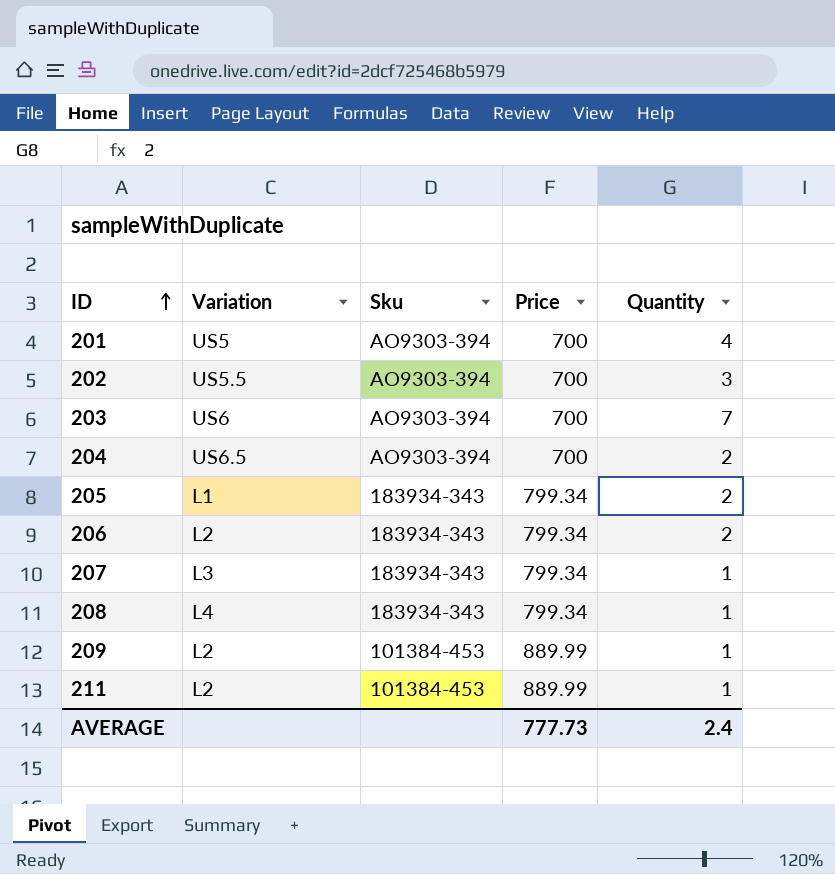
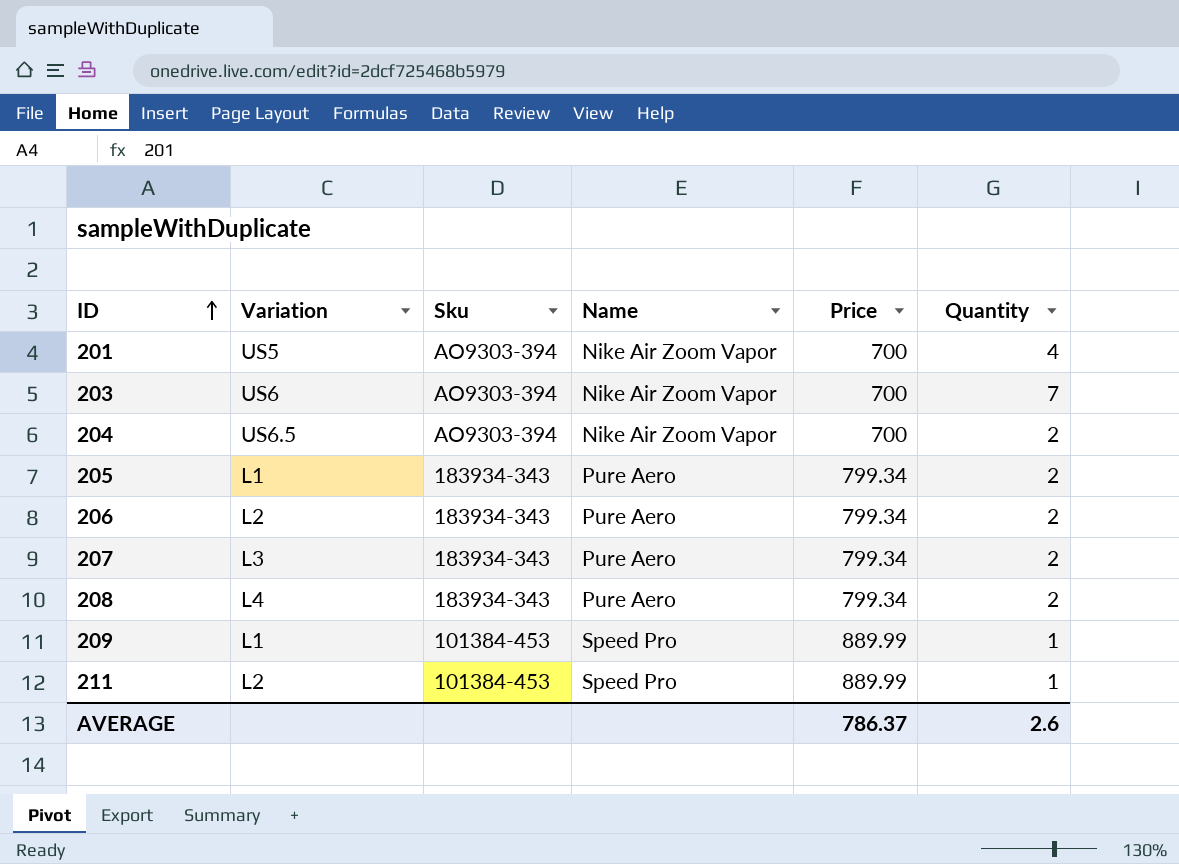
column Name | position: none -> 4
row 202: US5.5 | AO9303-394 | 700 | 3 -> none
207 | Quantity: 1 -> 2
208 | Quantity: 1 -> 2
209 | Variation: L2 -> L1
AVERAGE | Price: 777.73 -> 786.37
AVERAGE | Quantity: 2.4 -> 2.6

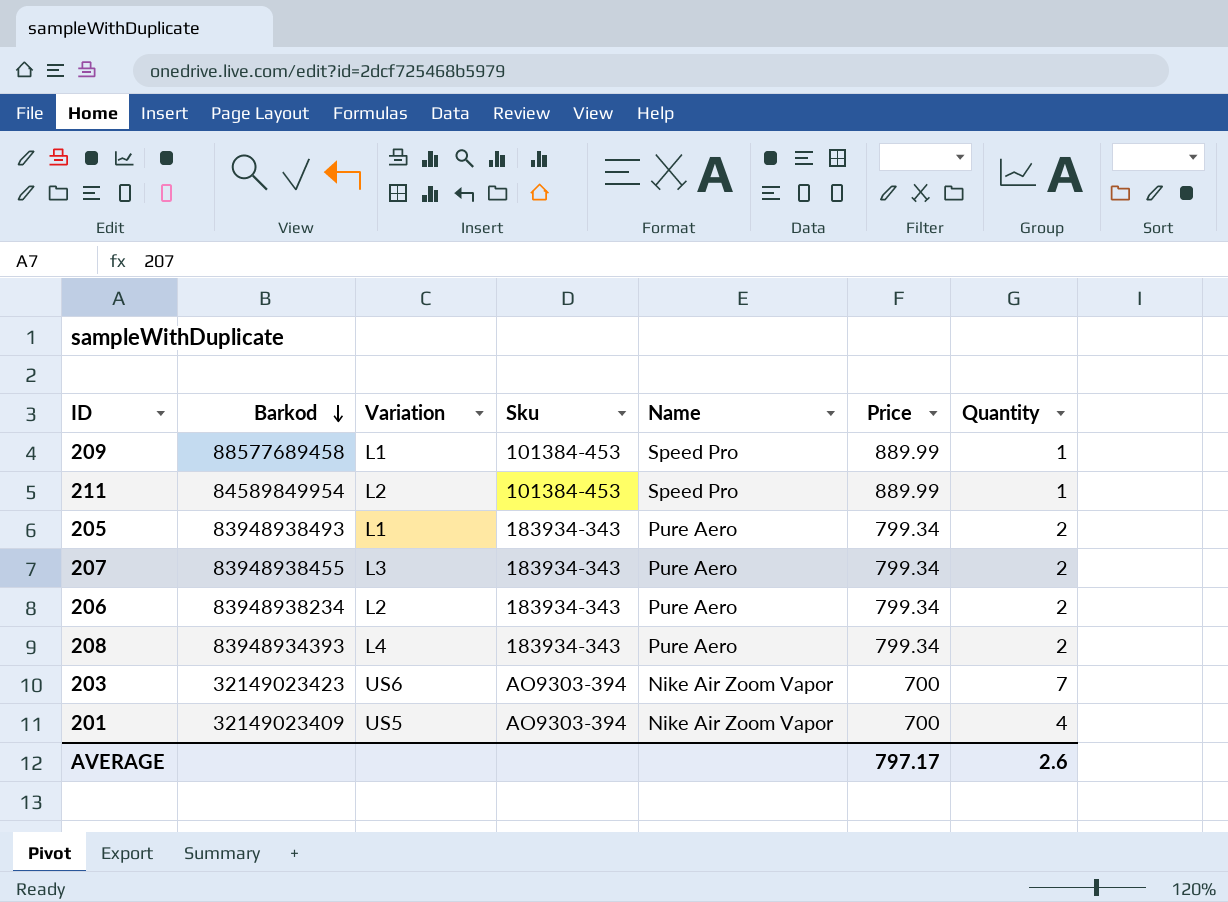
row order: ID ascending -> Barkod descending
column Barkod | position: none -> 2
row 204: US6.5 | AO9303-394 | Nike Air Zoom Vapor | 700 | 2 -> none
AVERAGE | Price: 786.37 -> 797.17

